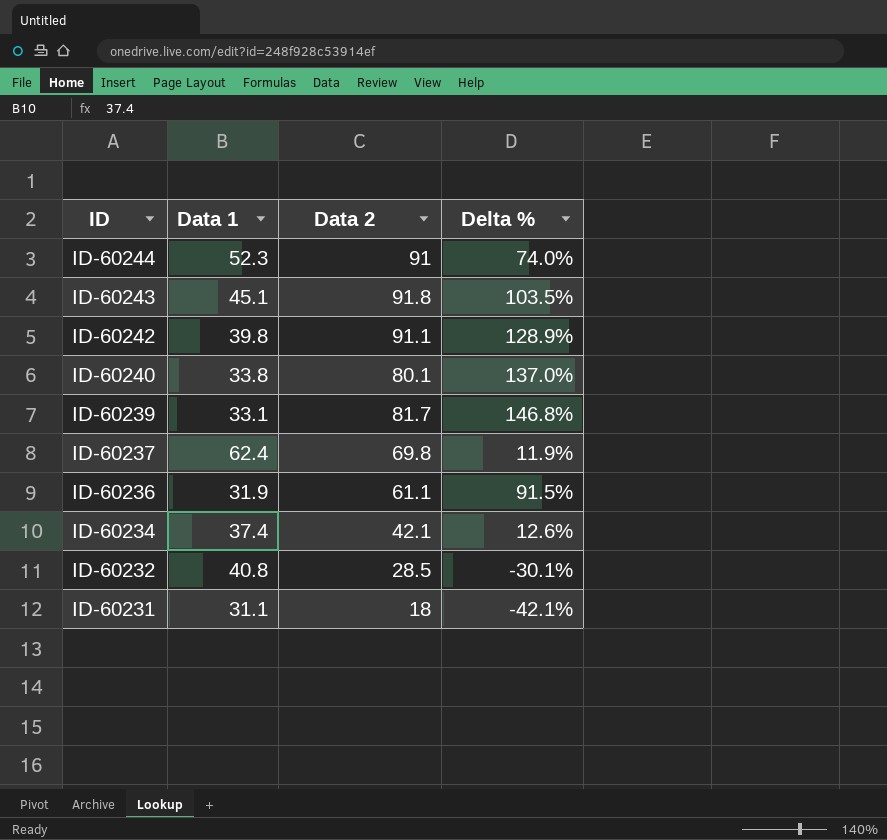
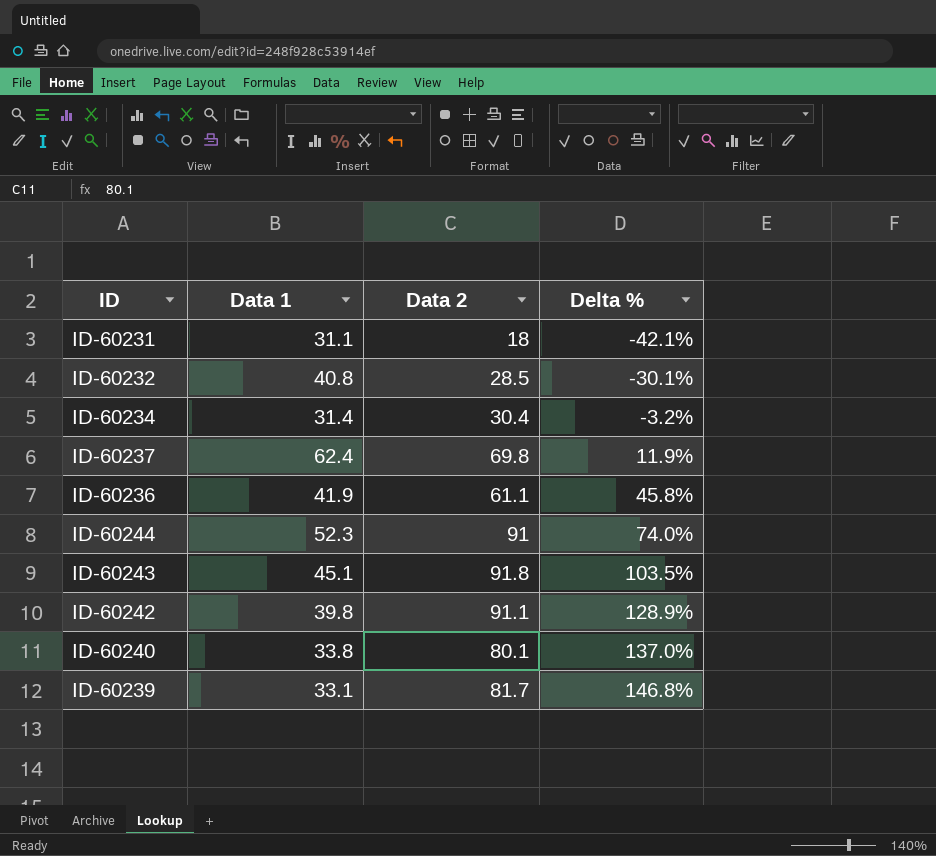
row order: ID descending -> Delta % ascending
ID-60234 | Data 1: 37.4 -> 31.4
ID-60234 | Data 2: 42.1 -> 30.4
ID-60234 | Delta %: 12.6% -> -3.2%
ID-60236 | Data 1: 31.9 -> 41.9
ID-60236 | Delta %: 91.5% -> 45.8%

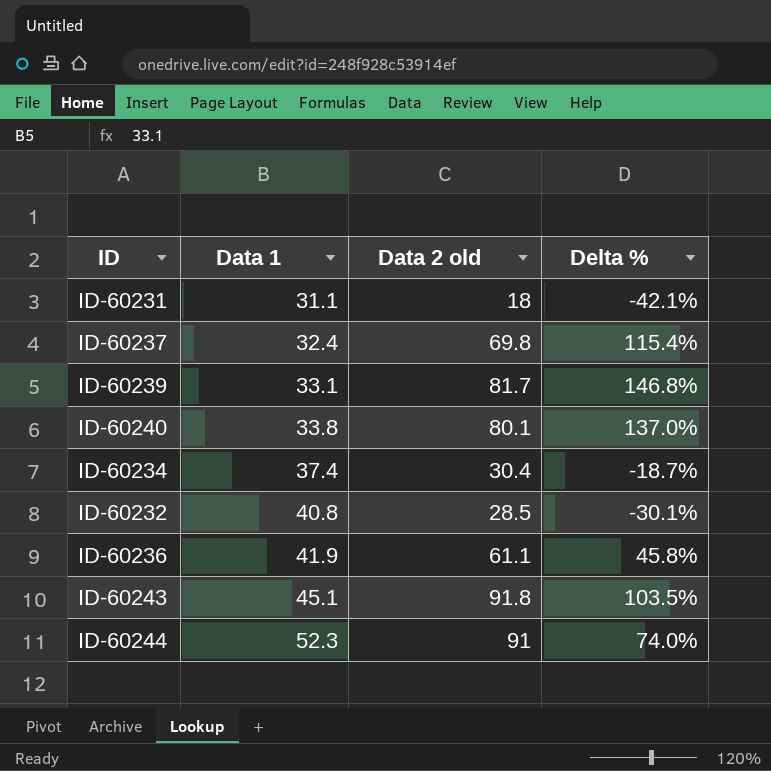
row order: Delta % ascending -> Data 1 ascending
column name: Data 2 -> Data 2 old
row ID-60242: 39.8 | 91.1 | 128.9% -> none
ID-60237 | Data 1: 62.4 -> 32.4
ID-60237 | Delta %: 11.9% -> 115.4%
ID-60234 | Data 1: 31.4 -> 37.4
ID-60234 | Delta %: -3.2% -> -18.7%

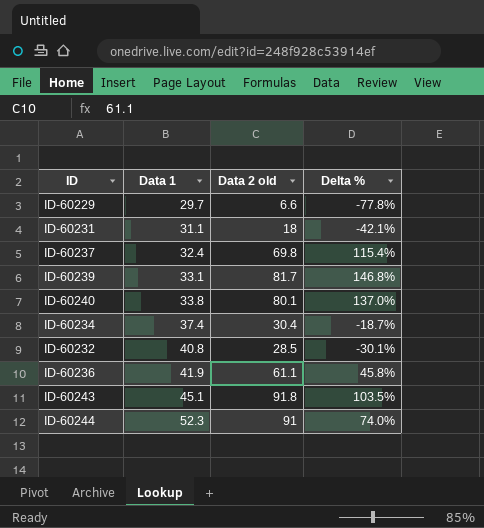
row ID-60229: none -> 29.7 | 6.6 | -77.8%

